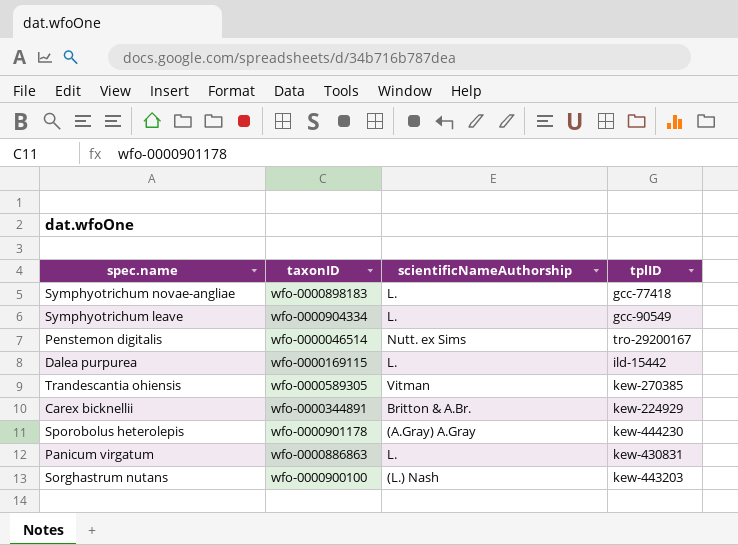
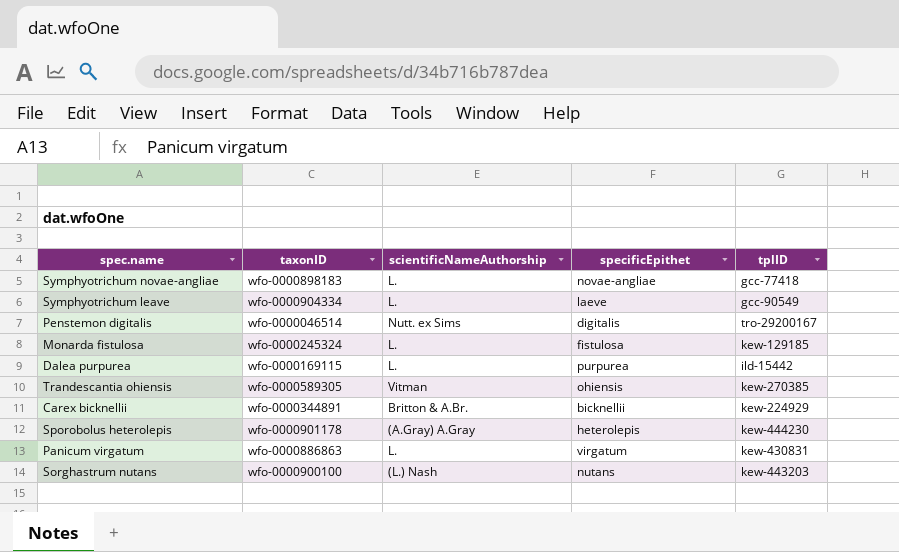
column specificEpithet | position: none -> 4
row Monarda fistulosa: none -> wfo-0000245324 | L. | fistulosa | kew-129185

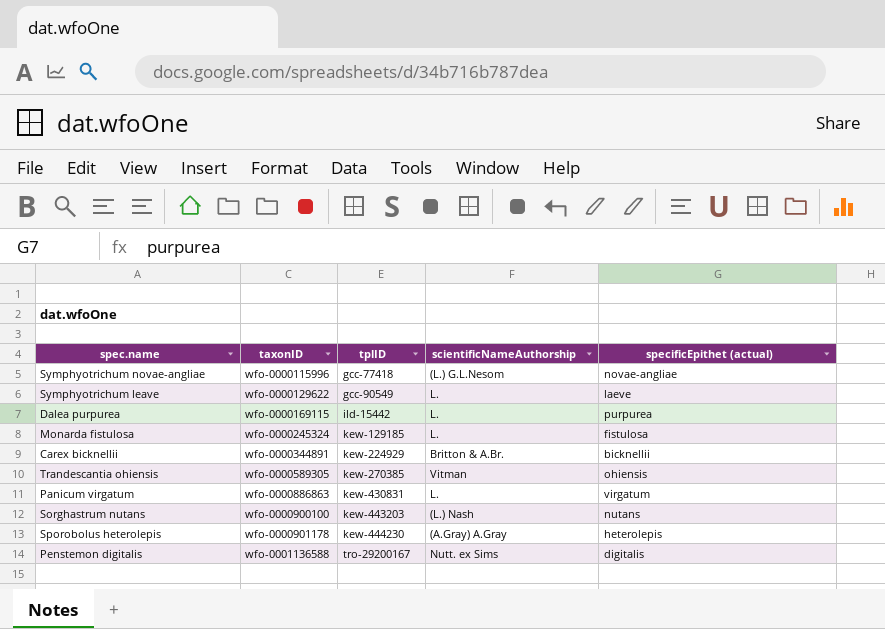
row order: none -> taxonID ascending
column tplID | position: 5 -> 3
column name: specificEpithet -> specificEpithet (actual)
Symphyotrichum novae-angliae | taxonID: wfo-0000898183 -> wfo-0000115996
Symphyotrichum novae-angliae | scientificNameAuthorship: L. -> (L.) G.L.Nesom
Symphyotrichum leave | taxonID: wfo-0000904334 -> wfo-0000129622
Penstemon digitalis | taxonID: wfo-0000046514 -> wfo-0001136588

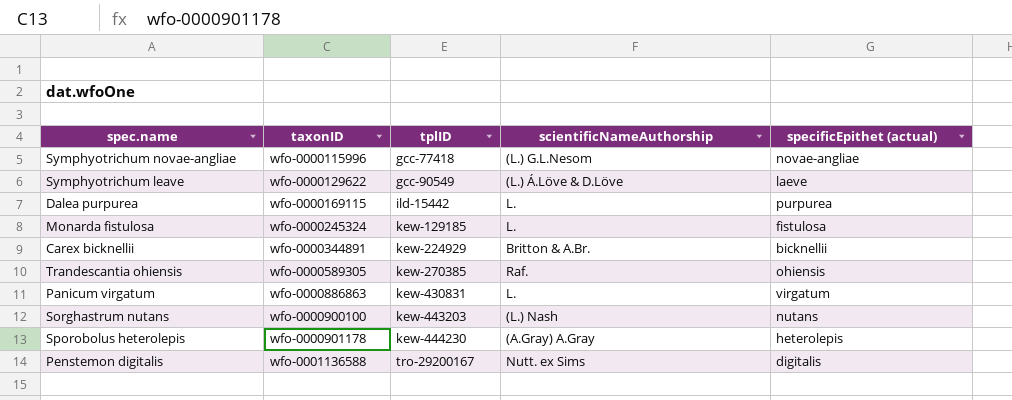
Symphyotrichum leave | scientificNameAuthorship: L. -> (L.) Á.Löve & D.Löve
Trandescantia ohiensis | scientificNameAuthorship: Vitman -> Raf.

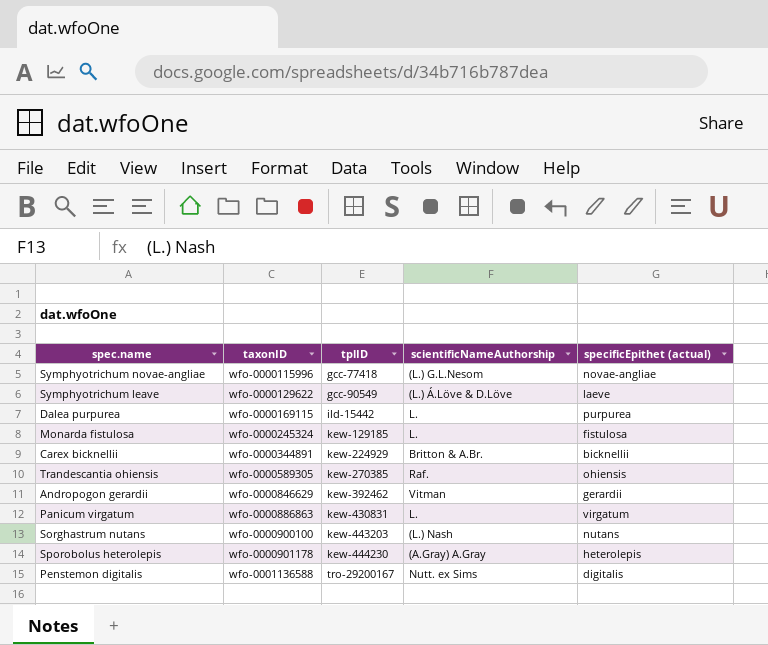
row Andropogon gerardii: none -> wfo-0000846629 | kew-392462 | Vitman | gerardii

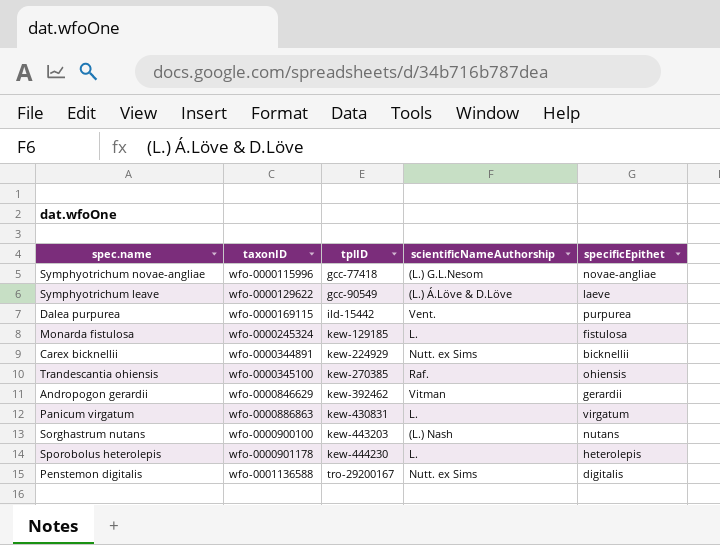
column name: specificEpithet (actual) -> specificEpithet
Dalea purpurea | scientificNameAuthorship: L. -> Vent.
Carex bicknellii | scientificNameAuthorship: Britton & A.Br. -> Nutt. ex Sims
Trandescantia ohiensis | taxonID: wfo-0000589305 -> wfo-0000345100
Sporobolus heterolepis | scientificNameAuthorship: (A.Gray) A.Gray -> L.

